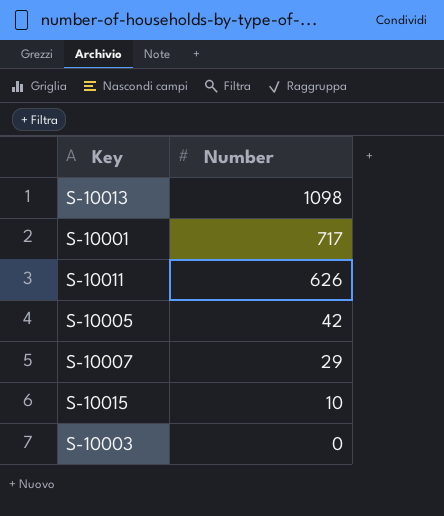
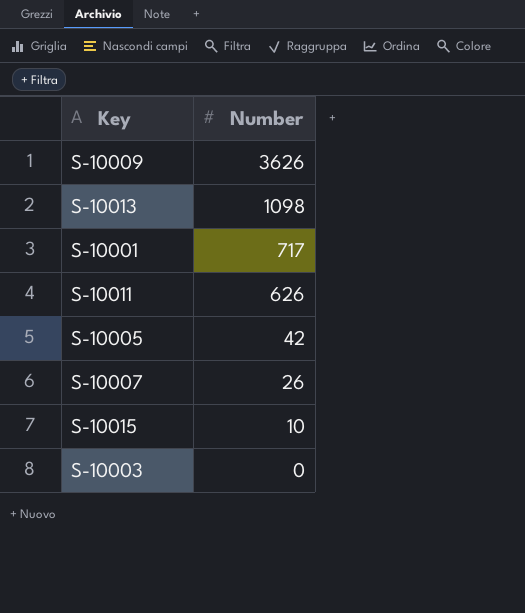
row S-10009: none -> 3626
S-10007 | Number: 29 -> 26

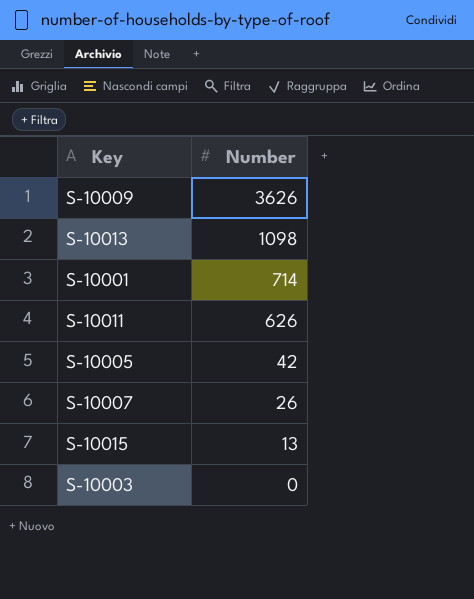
S-10001 | Number: 717 -> 714
S-10015 | Number: 10 -> 13

